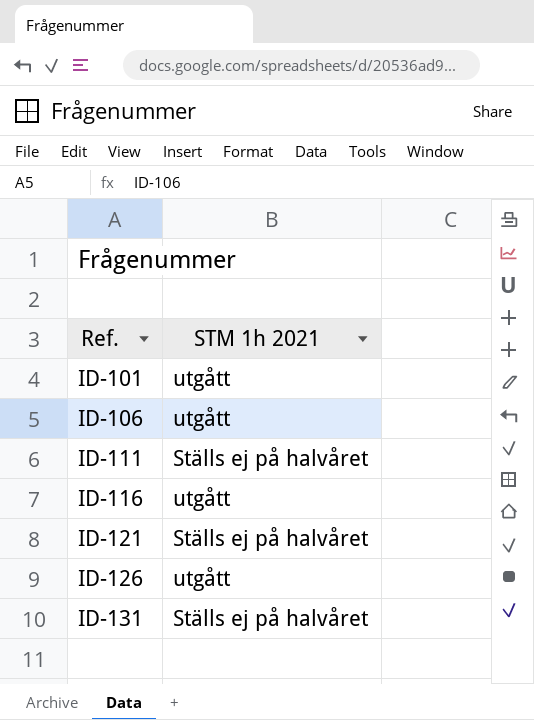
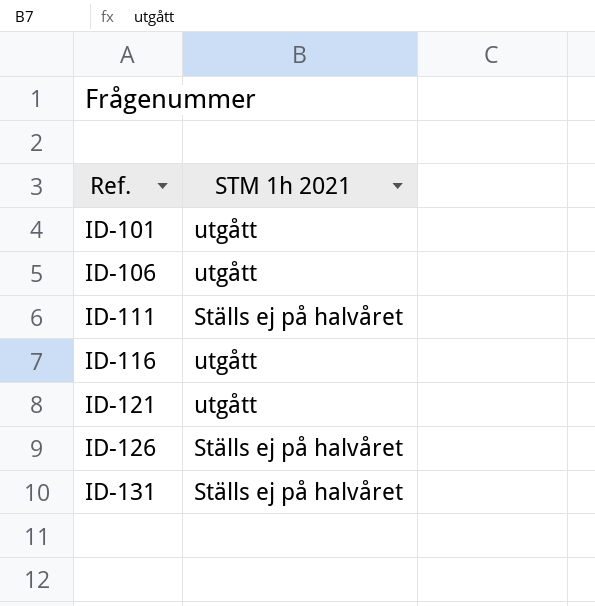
ID-121 | STM 1h 2021: Ställs ej på halvåret -> utgått
ID-126 | STM 1h 2021: utgått -> Ställs ej på halvåret

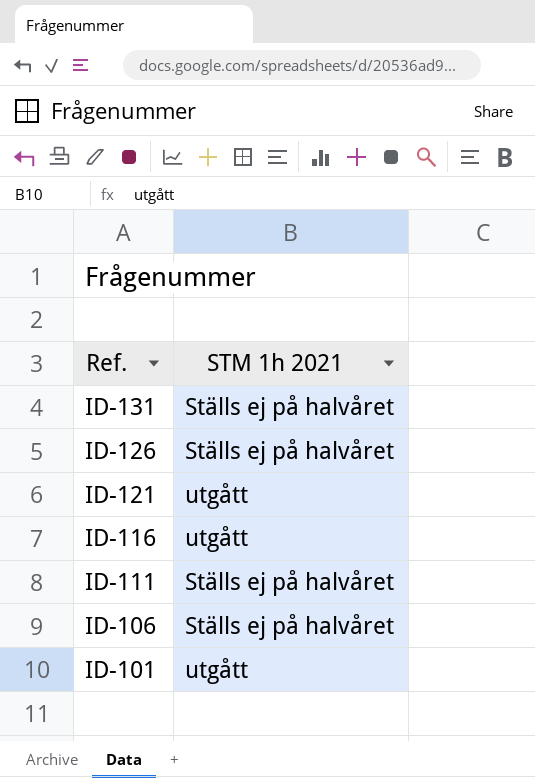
row order: Ref. ascending -> Ref. descending
ID-106 | STM 1h 2021: utgått -> Ställs ej på halvåret

